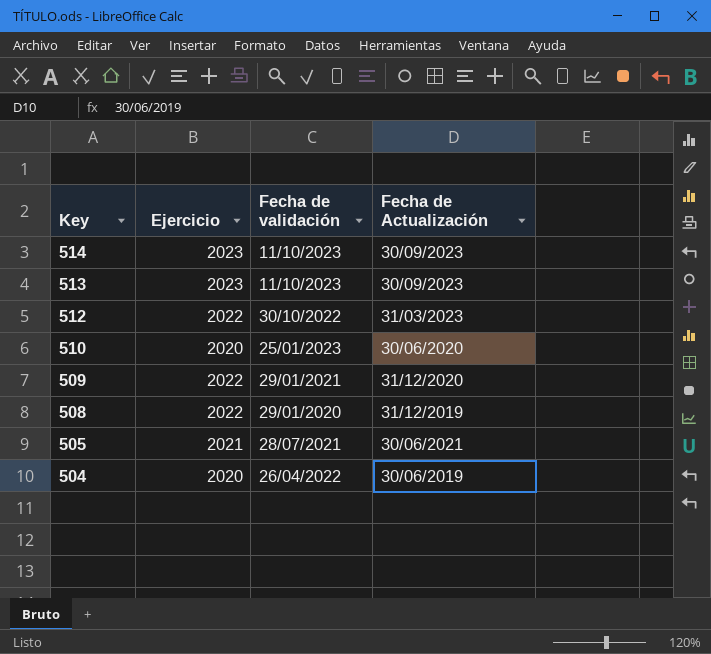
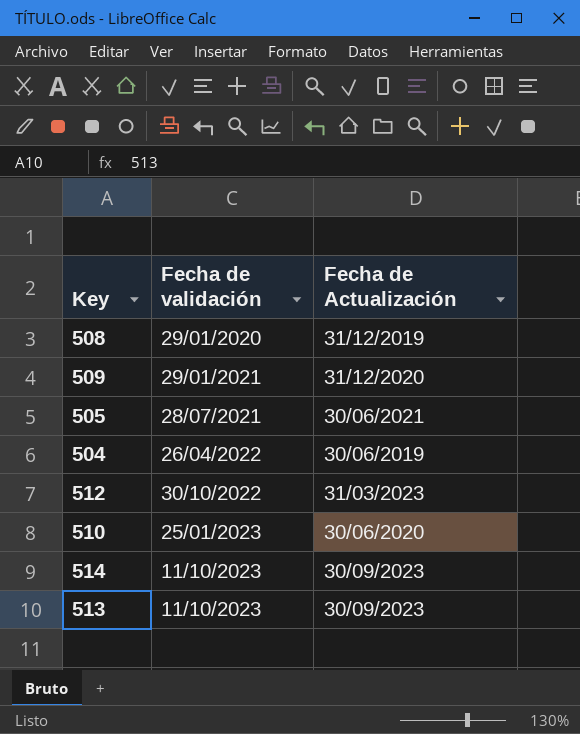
row order: Key descending -> Fecha de validación ascending
column Ejercicio | position: 2 -> none

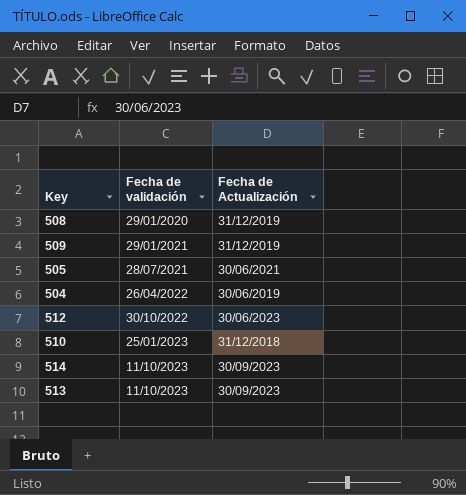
509 | Fecha de Actualización: 31/12/2020 -> 31/12/2019
512 | Fecha de Actualización: 31/03/2023 -> 30/06/2023
510 | Fecha de Actualización: 30/06/2020 -> 31/12/2018

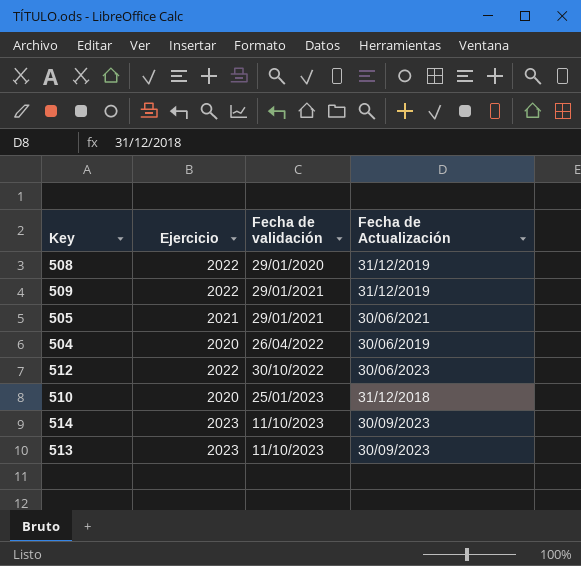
column Ejercicio | position: none -> 2
505 | Fecha de validación: 28/07/2021 -> 29/01/2021

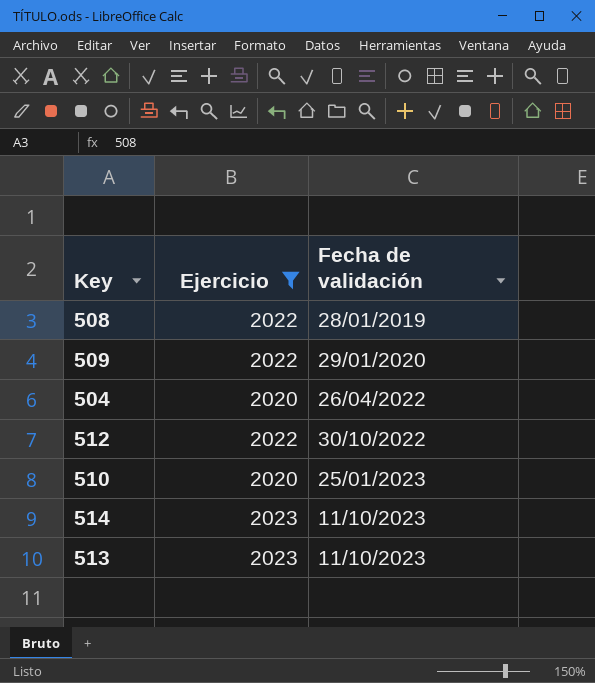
filter: none -> Ejercicio != 2021
column Fecha de Actualización | position: 4 -> none
508 | Fecha de validación: 29/01/2020 -> 28/01/2019
509 | Fecha de validación: 29/01/2021 -> 29/01/2020

